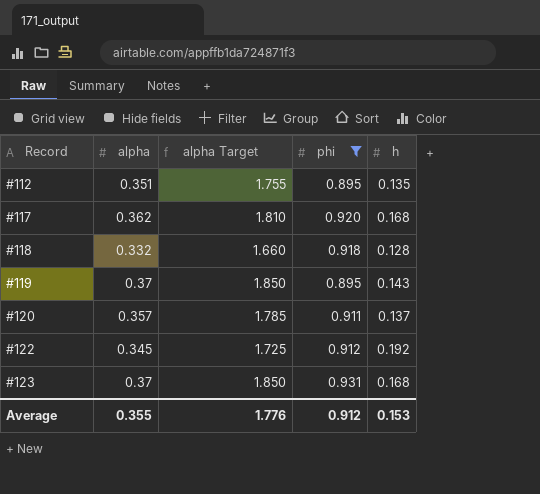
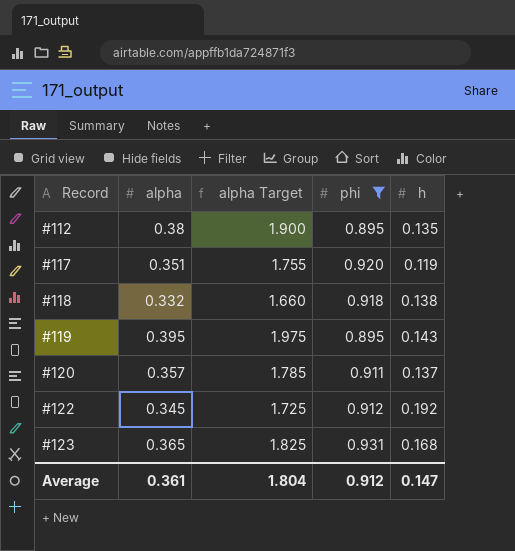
#112 | alpha: 0.351 -> 0.38
#112 | alpha Target: 1.755 -> 1.900
#117 | alpha: 0.362 -> 0.351
#117 | alpha Target: 1.810 -> 1.755
#117 | h: 0.168 -> 0.119
#118 | h: 0.128 -> 0.138
#119 | alpha: 0.37 -> 0.395
#119 | alpha Target: 1.850 -> 1.975
#123 | alpha: 0.37 -> 0.365
#123 | alpha Target: 1.850 -> 1.825
Average | alpha: 0.355 -> 0.361
Average | alpha Target: 1.776 -> 1.804
Average | h: 0.153 -> 0.147

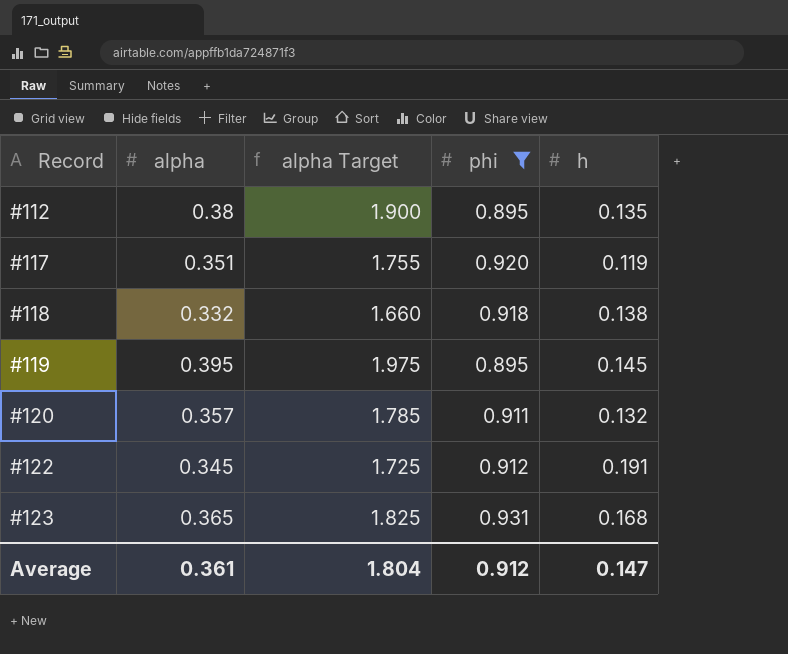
#119 | h: 0.143 -> 0.145
#120 | h: 0.137 -> 0.132
#122 | h: 0.192 -> 0.191

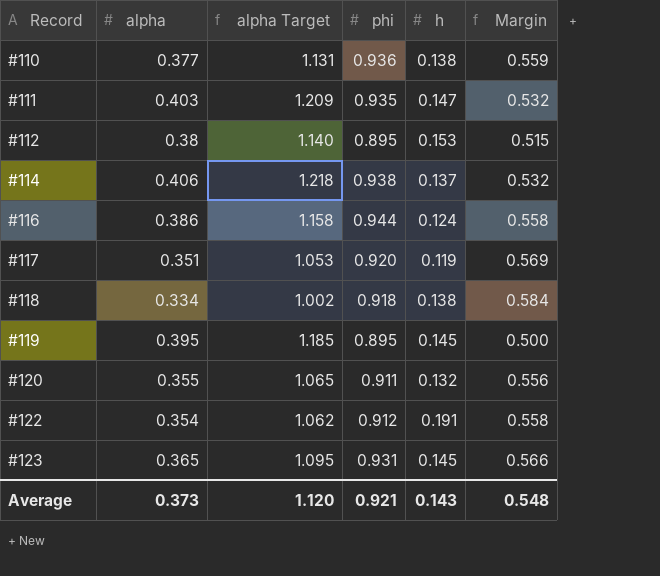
filter: phi <= 0.931 -> none
column alpha Target | formula: [alpha] * 5 -> [alpha] * 3
column Margin | formula: none -> [phi] - [alpha]
#112 | h: 0.135 -> 0.153
#118 | alpha: 0.332 -> 0.334
#120 | alpha: 0.357 -> 0.355
#122 | alpha: 0.345 -> 0.354
#123 | h: 0.168 -> 0.145
Average | alpha: 0.361 -> 0.373
Average | alpha Target: 1.804 -> 1.120
Average | phi: 0.912 -> 0.921
Average | h: 0.147 -> 0.143

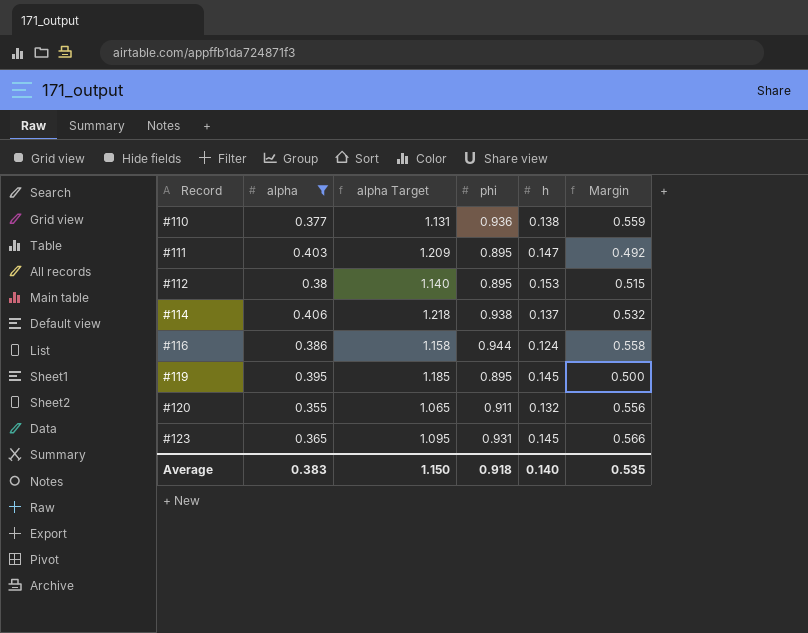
filter: none -> alpha >= 0.355
#111 | phi: 0.935 -> 0.895
#111 | Margin: 0.532 -> 0.492
Average | alpha: 0.373 -> 0.383
Average | alpha Target: 1.120 -> 1.150
Average | phi: 0.921 -> 0.918
Average | h: 0.143 -> 0.140
Average | Margin: 0.548 -> 0.535

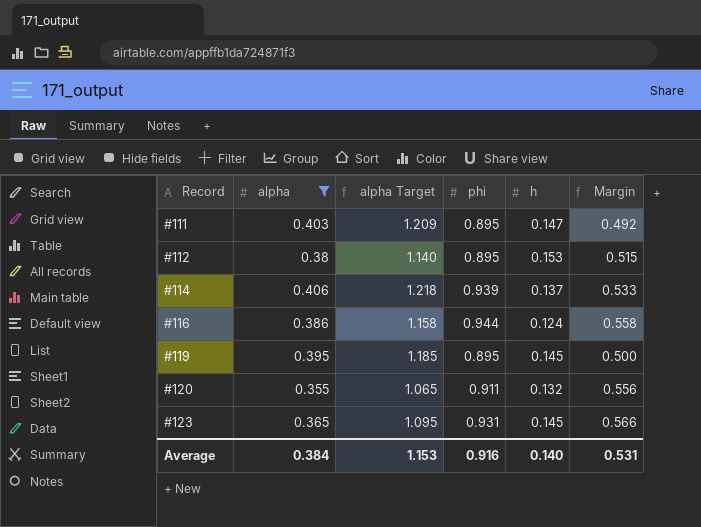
row #110: 0.377 | 1.131 | 0.936 | 0.138 | 0.559 -> none
#114 | phi: 0.938 -> 0.939
#114 | Margin: 0.532 -> 0.533
Average | alpha: 0.383 -> 0.384
Average | alpha Target: 1.150 -> 1.153
Average | phi: 0.918 -> 0.916
Average | Margin: 0.535 -> 0.531

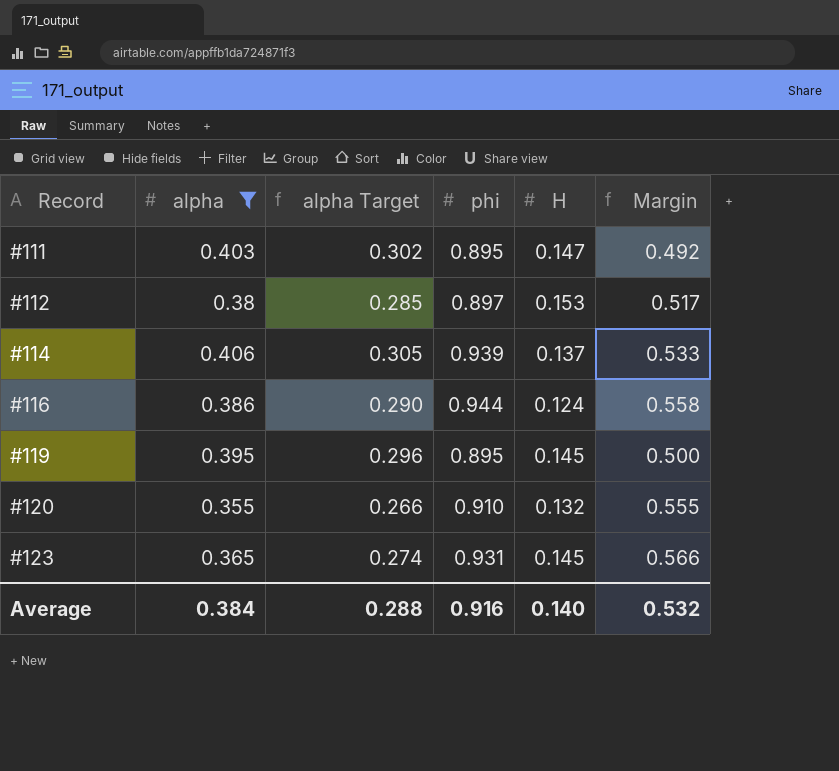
column alpha Target | formula: [alpha] * 3 -> [alpha] * 0.75
column name: h -> H
#112 | phi: 0.895 -> 0.897
#112 | Margin: 0.515 -> 0.517
#120 | phi: 0.911 -> 0.910
#120 | Margin: 0.556 -> 0.555
Average | alpha Target: 1.153 -> 0.288
Average | Margin: 0.531 -> 0.532

